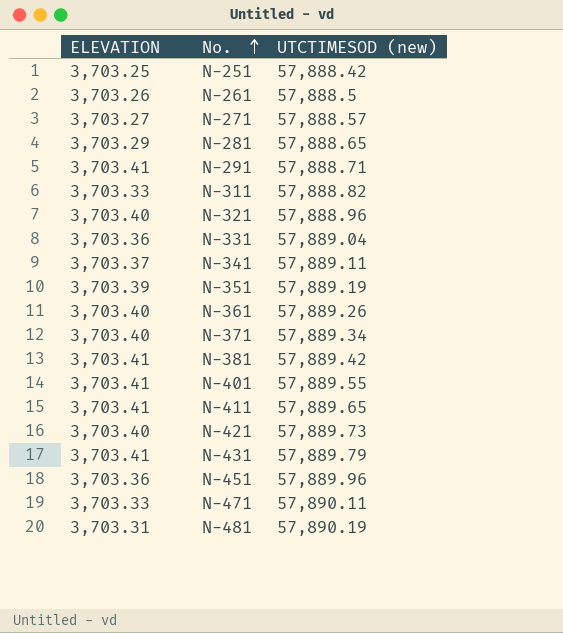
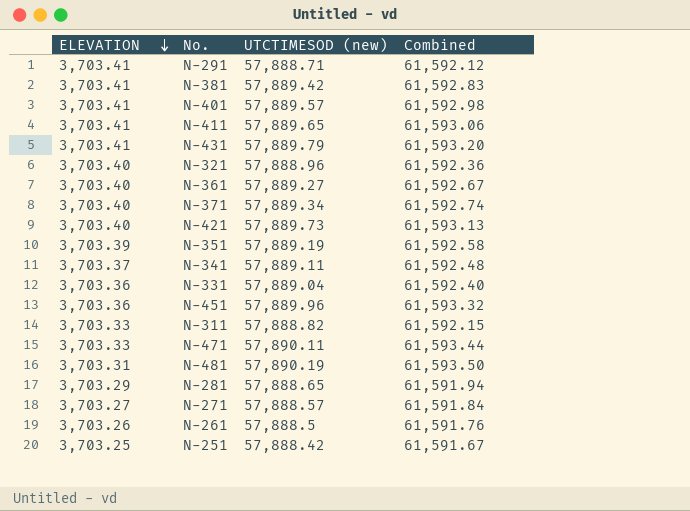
row order: No. ascending -> ELEVATION descending
column Combined | formula: none -> [ELEVATION] + [UTCTIMESOD (new)]
N-401 | UTCTIMESOD (new): 57,889.55 -> 57,889.57
N-361 | UTCTIMESOD (new): 57,889.26 -> 57,889.27

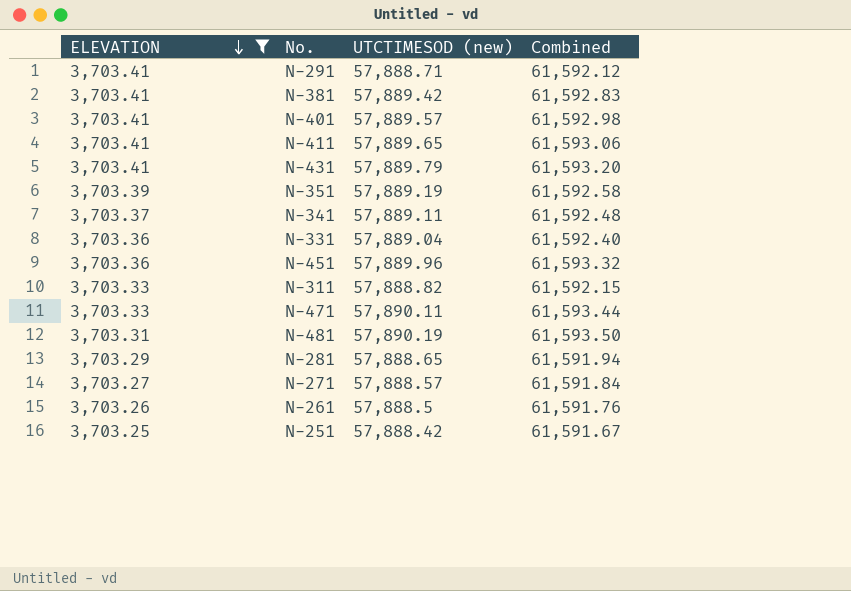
filter: none -> ELEVATION != 3,703.40

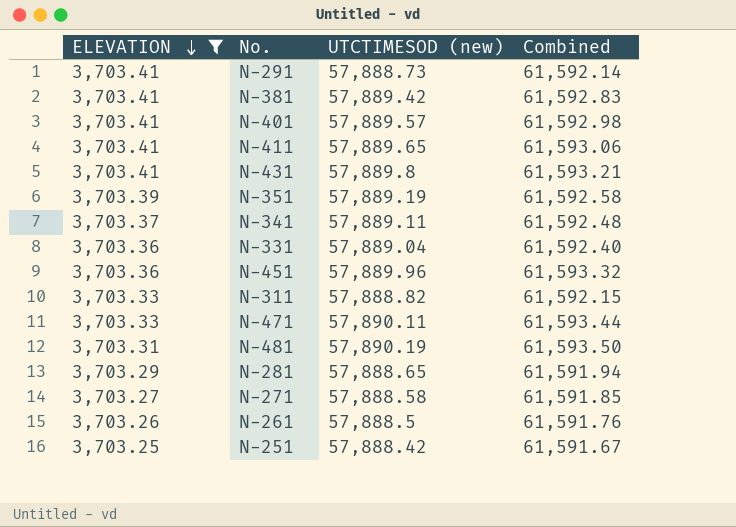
N-291 | UTCTIMESOD (new): 57,888.71 -> 57,888.73
N-291 | Combined: 61,592.12 -> 61,592.14
N-431 | UTCTIMESOD (new): 57,889.79 -> 57,889.8
N-431 | Combined: 61,593.20 -> 61,593.21
N-271 | UTCTIMESOD (new): 57,888.57 -> 57,888.58
N-271 | Combined: 61,591.84 -> 61,591.85

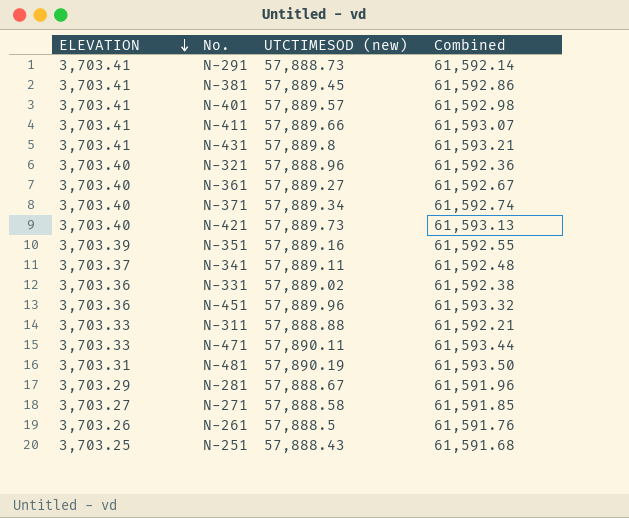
filter: ELEVATION != 3,703.40 -> none
N-381 | UTCTIMESOD (new): 57,889.42 -> 57,889.45
N-381 | Combined: 61,592.83 -> 61,592.86
N-411 | UTCTIMESOD (new): 57,889.65 -> 57,889.66
N-411 | Combined: 61,593.06 -> 61,593.07
N-351 | UTCTIMESOD (new): 57,889.19 -> 57,889.16
N-351 | Combined: 61,592.58 -> 61,592.55
N-331 | UTCTIMESOD (new): 57,889.04 -> 57,889.02
N-331 | Combined: 61,592.40 -> 61,592.38
N-311 | UTCTIMESOD (new): 57,888.82 -> 57,888.88
N-311 | Combined: 61,592.15 -> 61,592.21
N-281 | UTCTIMESOD (new): 57,888.65 -> 57,888.67
N-281 | Combined: 61,591.94 -> 61,591.96
N-251 | UTCTIMESOD (new): 57,888.42 -> 57,888.43
N-251 | Combined: 61,591.67 -> 61,591.68

